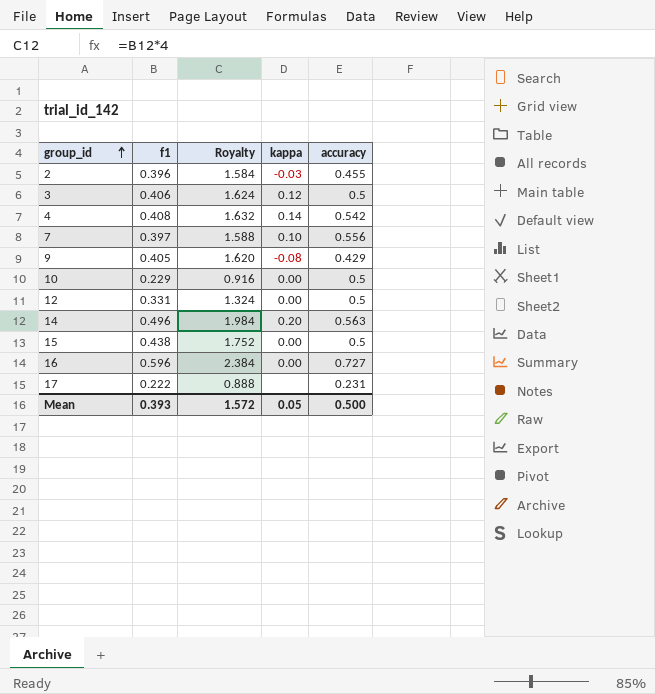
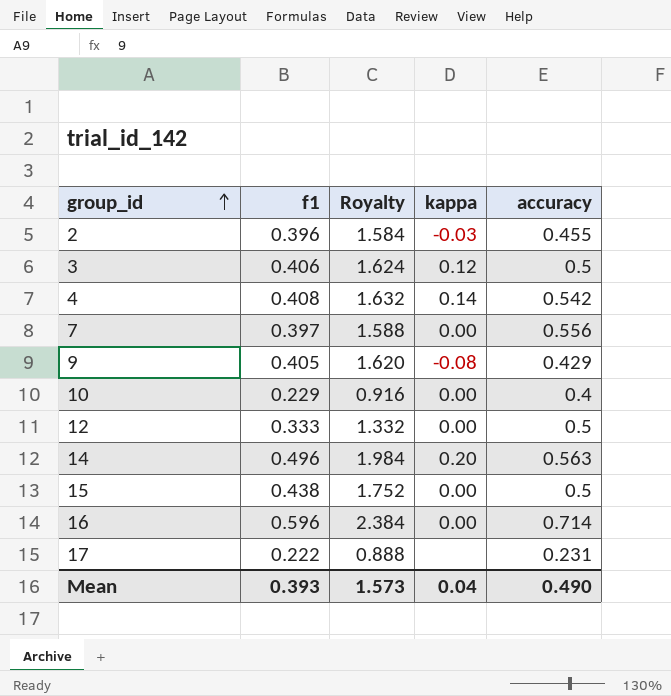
7 | kappa: 0.10 -> 0.00
10 | accuracy: 0.5 -> 0.4
12 | f1: 0.331 -> 0.333
12 | Royalty: 1.324 -> 1.332
16 | accuracy: 0.727 -> 0.714
Mean | Royalty: 1.572 -> 1.573
Mean | kappa: 0.05 -> 0.04
Mean | accuracy: 0.500 -> 0.490

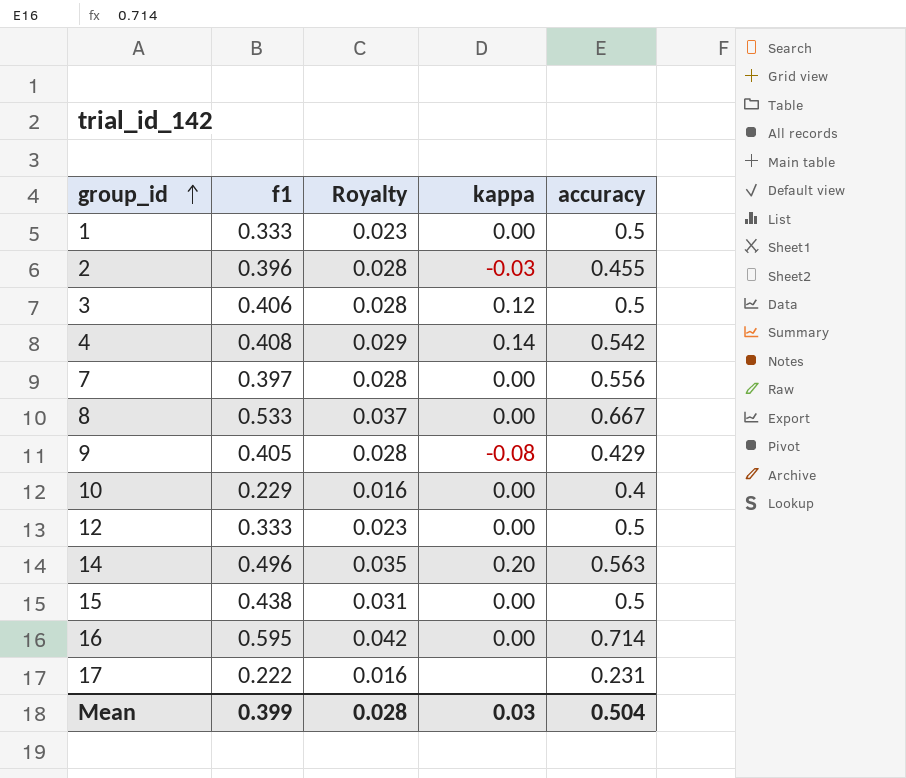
column Royalty | formula: [f1] * 4 -> [f1] * 0.07
row 1: none -> 0.333 | 0.023 | 0.00 | 0.5
row 8: none -> 0.533 | 0.037 | 0.00 | 0.667
16 | f1: 0.596 -> 0.595
Mean | f1: 0.393 -> 0.399
Mean | Royalty: 1.573 -> 0.028
Mean | kappa: 0.04 -> 0.03
Mean | accuracy: 0.490 -> 0.504

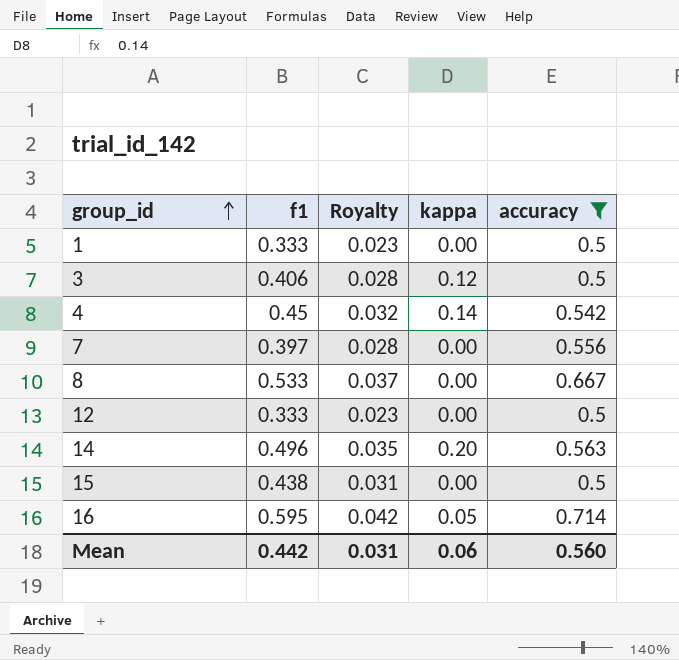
filter: none -> accuracy >= 0.5
4 | f1: 0.408 -> 0.45
4 | Royalty: 0.029 -> 0.032
16 | kappa: 0.00 -> 0.05
Mean | f1: 0.399 -> 0.442
Mean | Royalty: 0.028 -> 0.031
Mean | kappa: 0.03 -> 0.06
Mean | accuracy: 0.504 -> 0.560

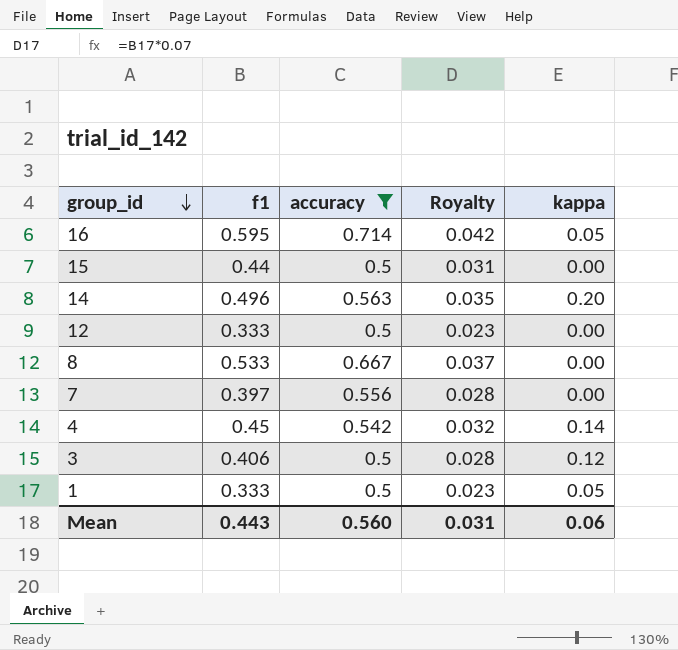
row order: group_id ascending -> group_id descending
column accuracy | position: 5 -> 3
15 | f1: 0.438 -> 0.44
1 | kappa: 0.00 -> 0.05
Mean | f1: 0.442 -> 0.443

